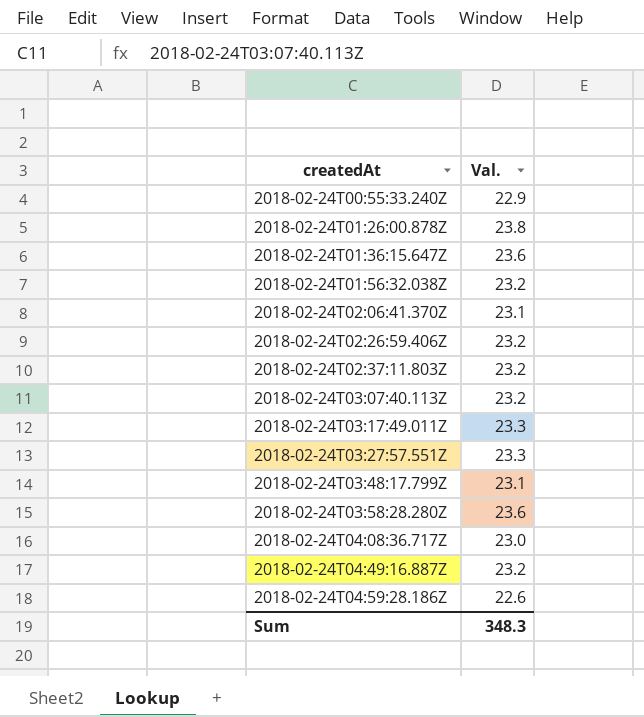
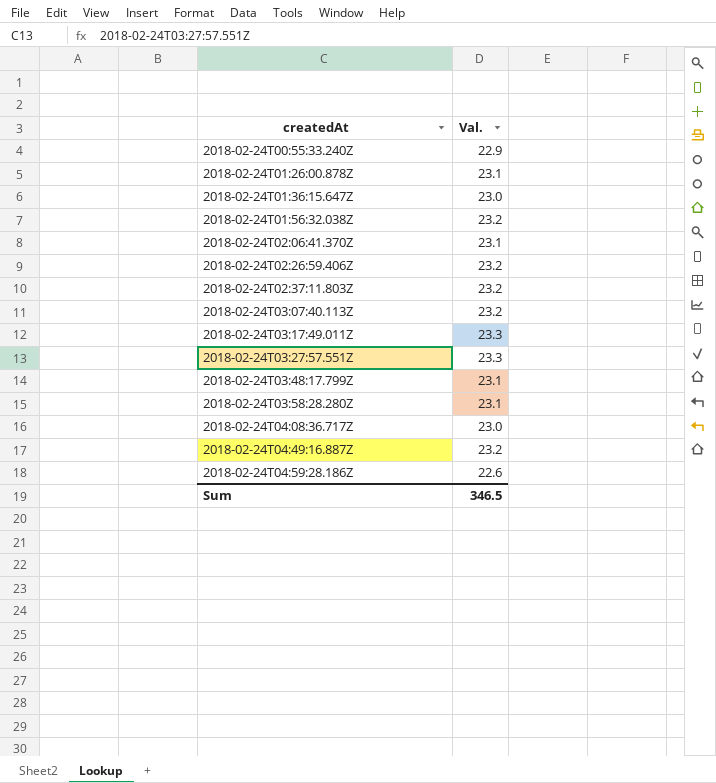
2018-02-24T01:26:00.878Z | Val.: 23.8 -> 23.1
2018-02-24T01:36:15.647Z | Val.: 23.6 -> 23.0
2018-02-24T03:58:28.280Z | Val.: 23.6 -> 23.1
Sum | Val.: 348.3 -> 346.5

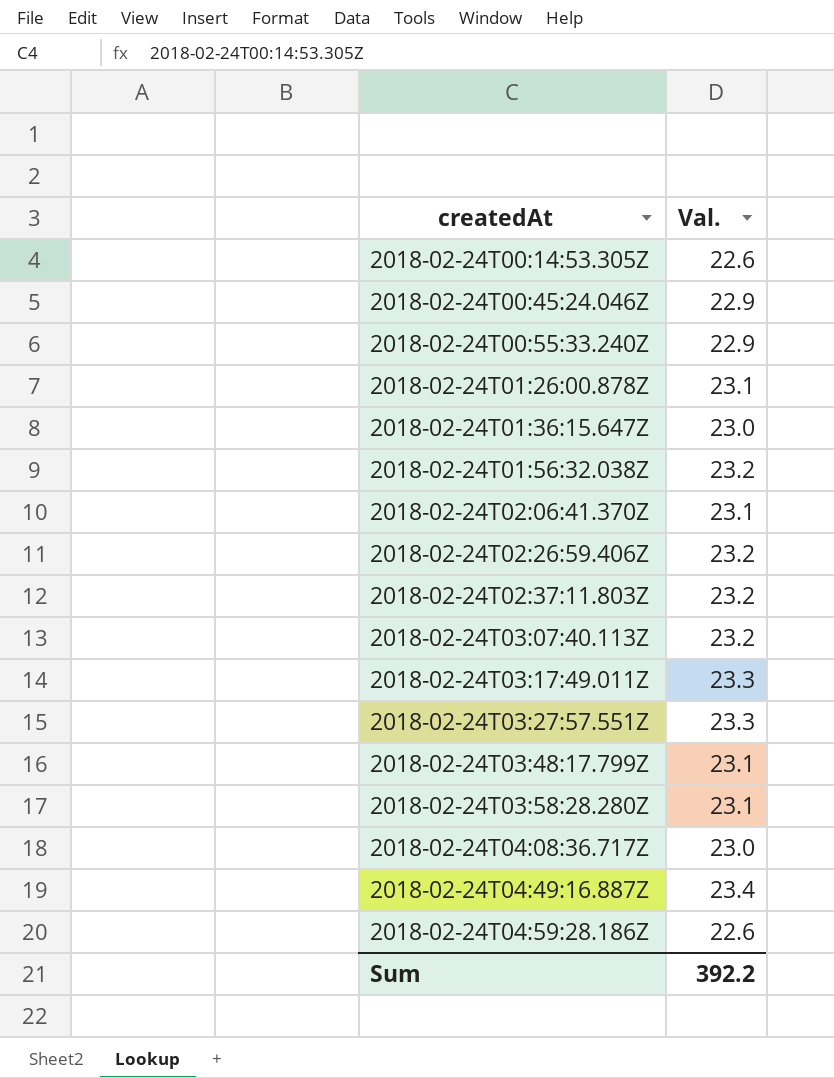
row 2018-02-24T00:14:53.305Z: none -> 22.6
row 2018-02-24T00:45:24.046Z: none -> 22.9
2018-02-24T04:49:16.887Z | Val.: 23.2 -> 23.4
Sum | Val.: 346.5 -> 392.2

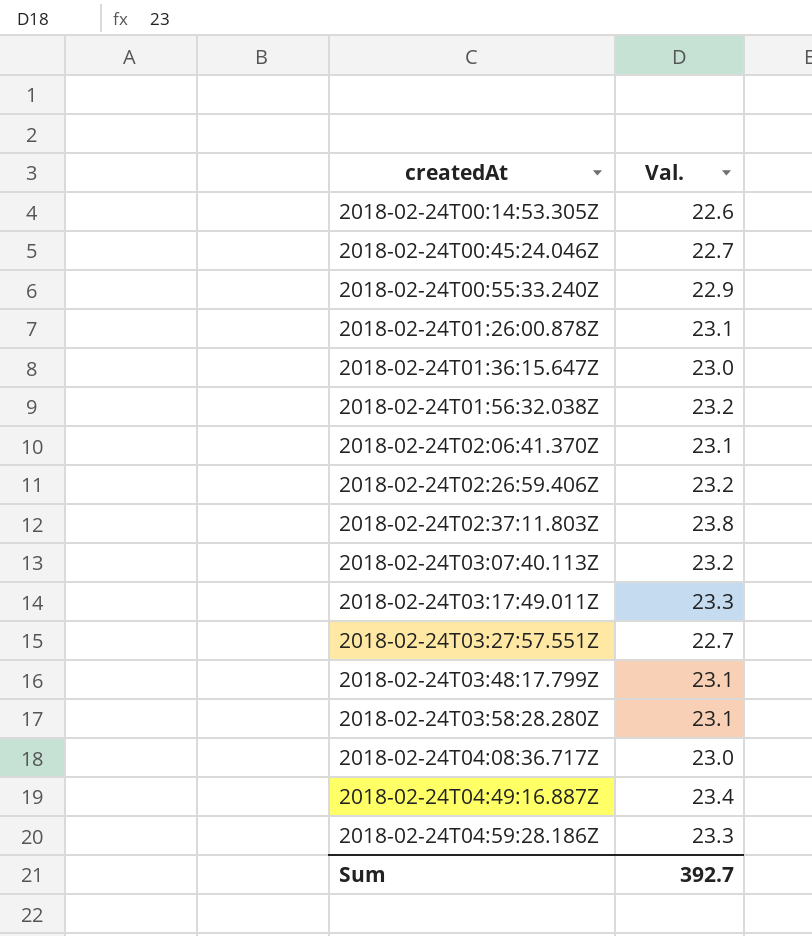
2018-02-24T00:45:24.046Z | Val.: 22.9 -> 22.7
2018-02-24T02:37:11.803Z | Val.: 23.2 -> 23.8
2018-02-24T03:27:57.551Z | Val.: 23.3 -> 22.7
2018-02-24T04:59:28.186Z | Val.: 22.6 -> 23.3
Sum | Val.: 392.2 -> 392.7

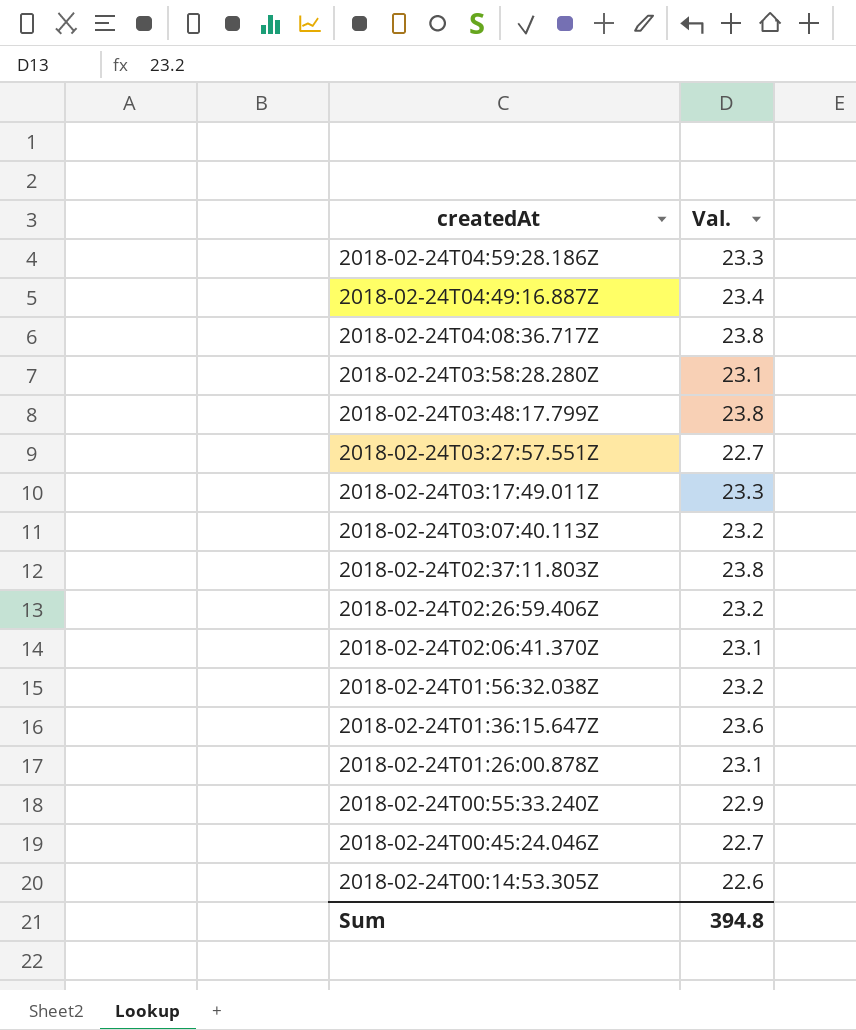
row order: createdAt ascending -> createdAt descending
2018-02-24T04:08:36.717Z | Val.: 23.0 -> 23.8
2018-02-24T03:48:17.799Z | Val.: 23.1 -> 23.8
2018-02-24T01:36:15.647Z | Val.: 23.0 -> 23.6
Sum | Val.: 392.7 -> 394.8

